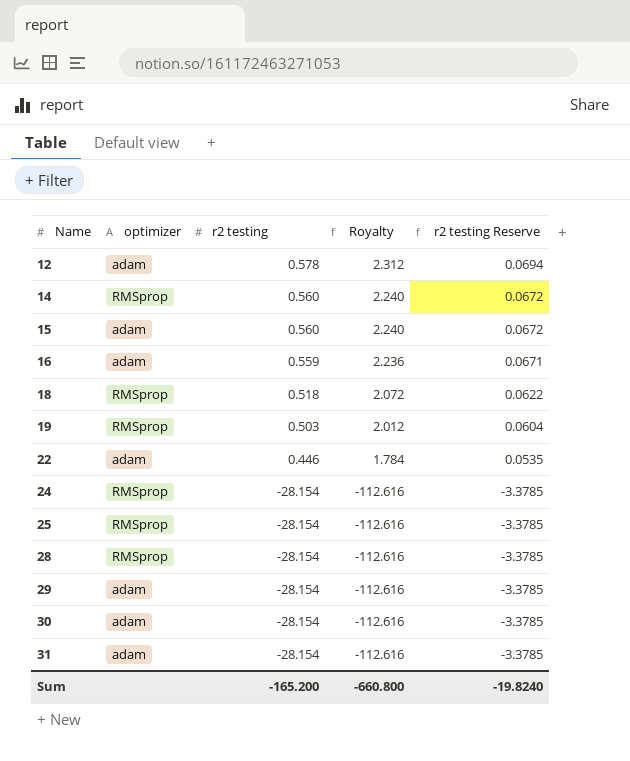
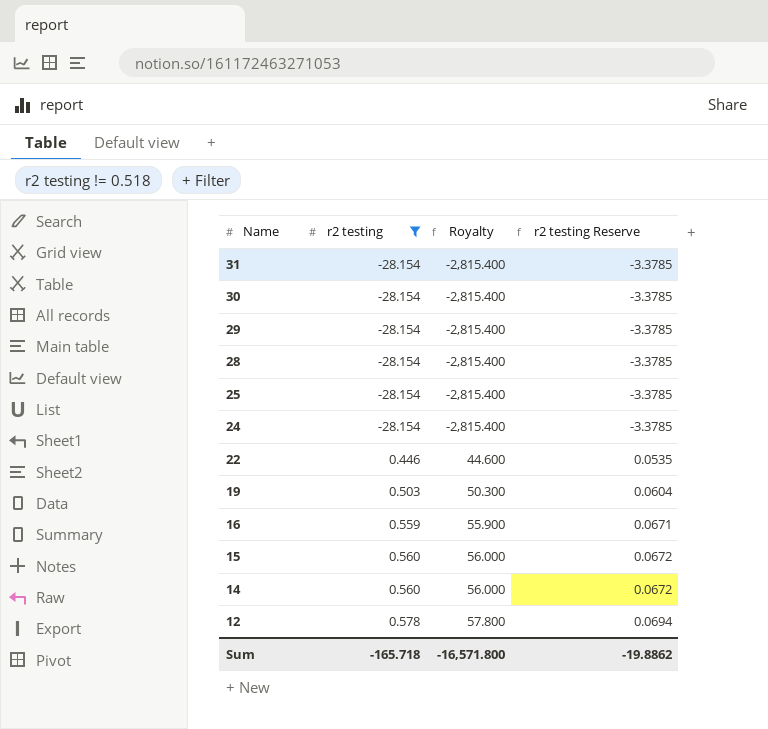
filter: none -> r2 testing != 0.518
row order: Name ascending -> Name descending
column optimizer | position: 2 -> none
column Royalty | formula: [r2 testing] * 4 -> [r2 testing] * 100
Sum | r2 testing: -165.200 -> -165.718
Sum | Royalty: -660.800 -> -16,571.800
Sum | r2 testing Reserve: -19.8240 -> -19.8862

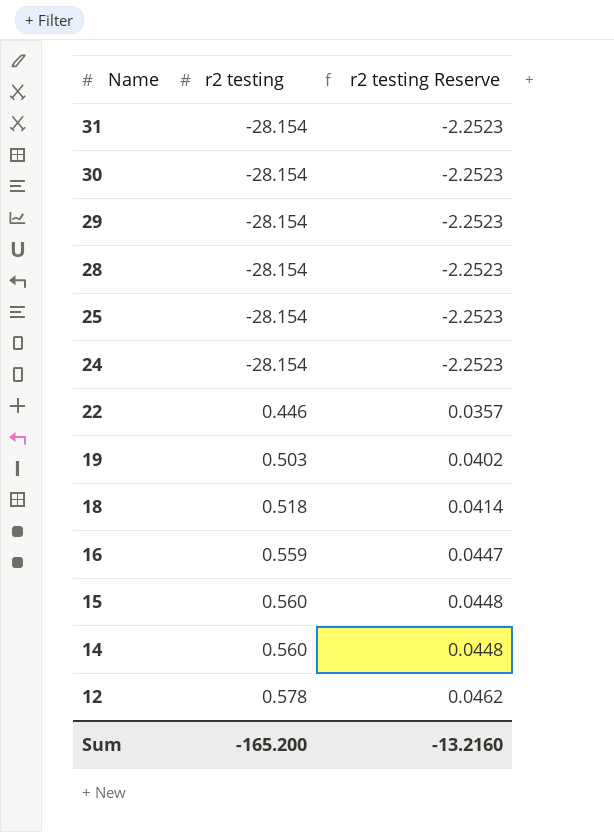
filter: r2 testing != 0.518 -> none
column Royalty | formula: [r2 testing] * 100 -> none
column r2 testing Reserve | formula: [r2 testing] * 0.12 -> [r2 testing] * 0.08
Sum | r2 testing: -165.718 -> -165.200
Sum | r2 testing Reserve: -19.8862 -> -13.2160

